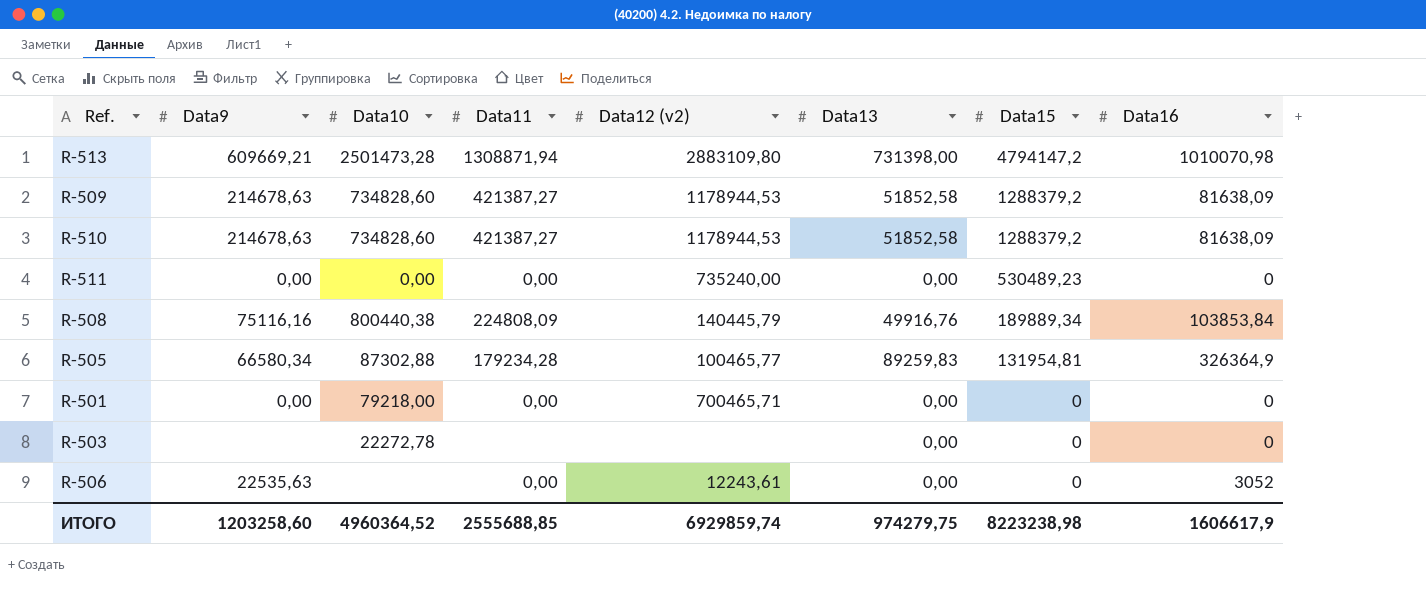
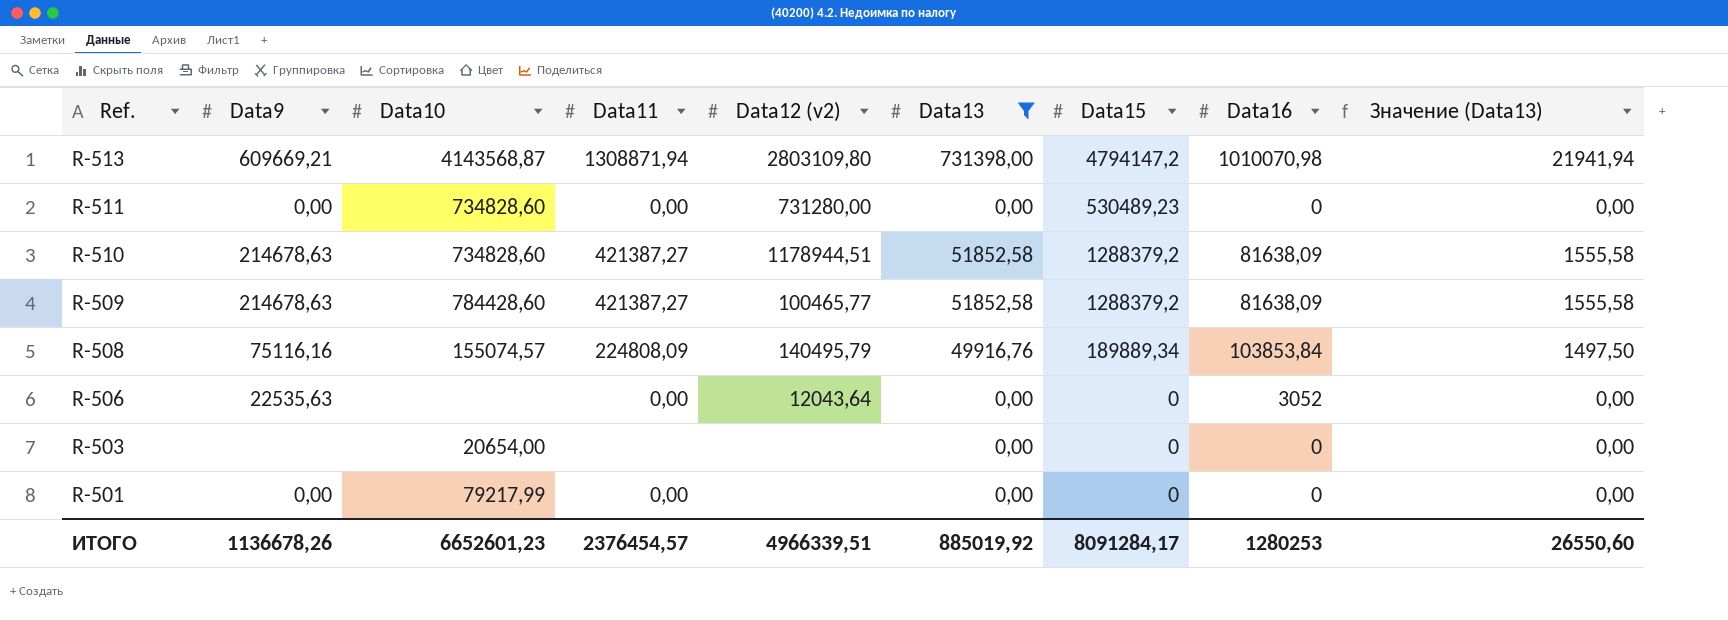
filter: none -> Data13 != 89259,83
row order: Data15 descending -> Ref. descending
column Значение (Data13) | formula: none -> [Data13] * 0,03
R-513 | Data10: 2501473,28 -> 4143568,87
R-513 | Data12 (v2): 2883109,80 -> 2803109,80
R-511 | Data10: 0,00 -> 734828,60
R-511 | Data12 (v2): 735240,00 -> 731280,00
R-510 | Data12 (v2): 1178944,53 -> 1178944,51
R-509 | Data10: 734828,60 -> 784428,60
R-509 | Data12 (v2): 1178944,53 -> 100465,77
R-508 | Data10: 800440,38 -> 155074,57
R-508 | Data12 (v2): 140445,79 -> 140495,79
R-506 | Data12 (v2): 12243,61 -> 12043,64
R-503 | Data10: 22272,78 -> 20654,00
R-501 | Data10: 79218,00 -> 79217,99
R-501 | Data12 (v2): 700465,71 -> none
ИТОГО | Data9: 1203258,60 -> 1136678,26
ИТОГО | Data10: 4960364,52 -> 6652601,23
ИТОГО | Data11: 2555688,85 -> 2376454,57
ИТОГО | Data12 (v2): 6929859,74 -> 4966339,51
ИТОГО | Data13: 974279,75 -> 885019,92
ИТОГО | Data15: 8223238,98 -> 8091284,17
ИТОГО | Data16: 1606617,9 -> 1280253

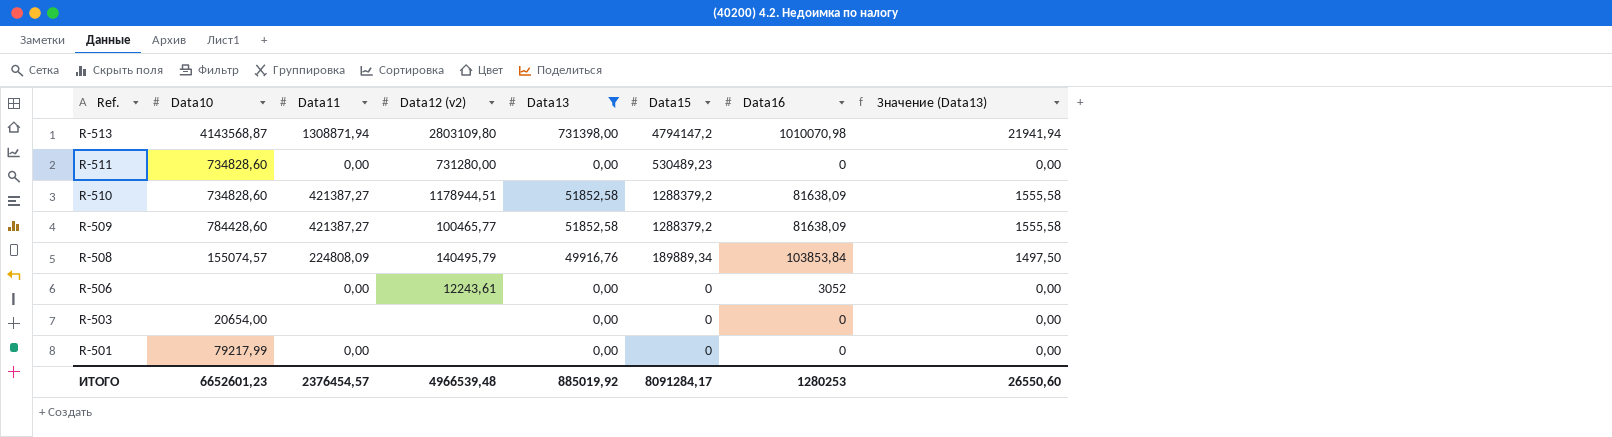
column Data9 | position: 2 -> none
R-506 | Data12 (v2): 12043,64 -> 12243,61
ИТОГО | Data12 (v2): 4966339,51 -> 4966539,48

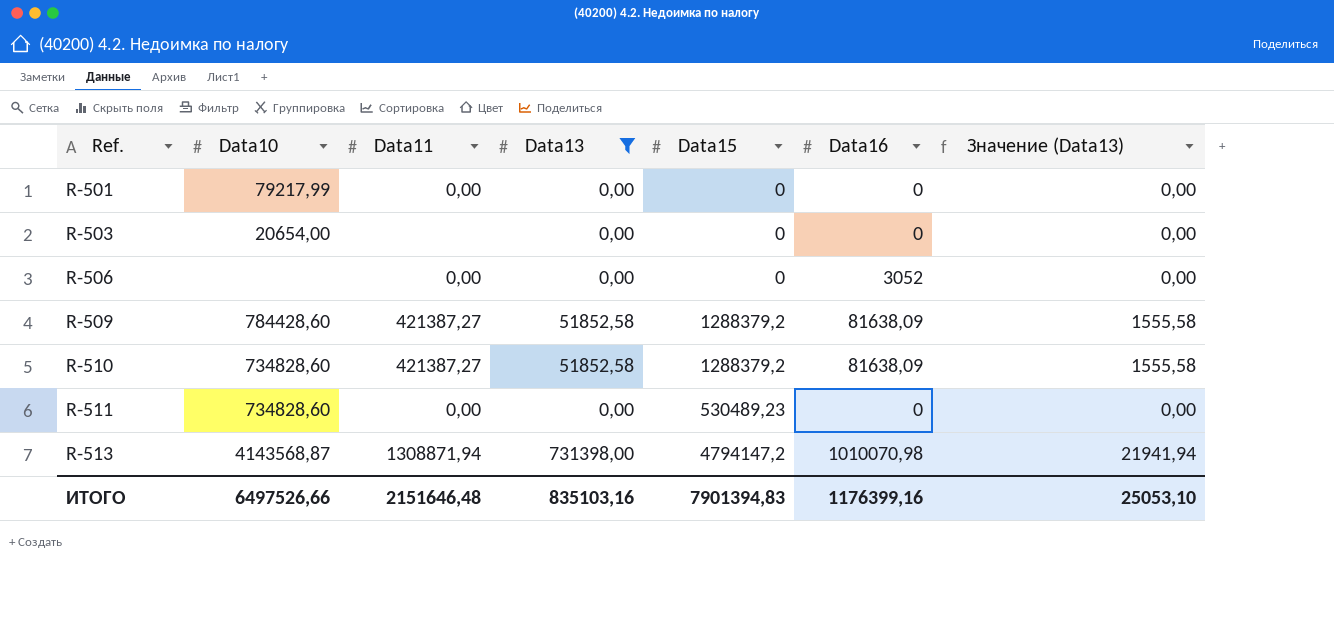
row order: Ref. descending -> Ref. ascending
column Data12 (v2) | position: 4 -> none
row R-508: 155074,57 | 224808,09 | 140495,79 | 49916,76 | 189889,34 | 103853,84 | 1497,50 -> none
ИТОГО | Data10: 6652601,23 -> 6497526,66
ИТОГО | Data11: 2376454,57 -> 2151646,48
ИТОГО | Data13: 885019,92 -> 835103,16
ИТОГО | Data15: 8091284,17 -> 7901394,83
ИТОГО | Data16: 1280253 -> 1176399,16
ИТОГО | Значение (Data13): 26550,60 -> 25053,10

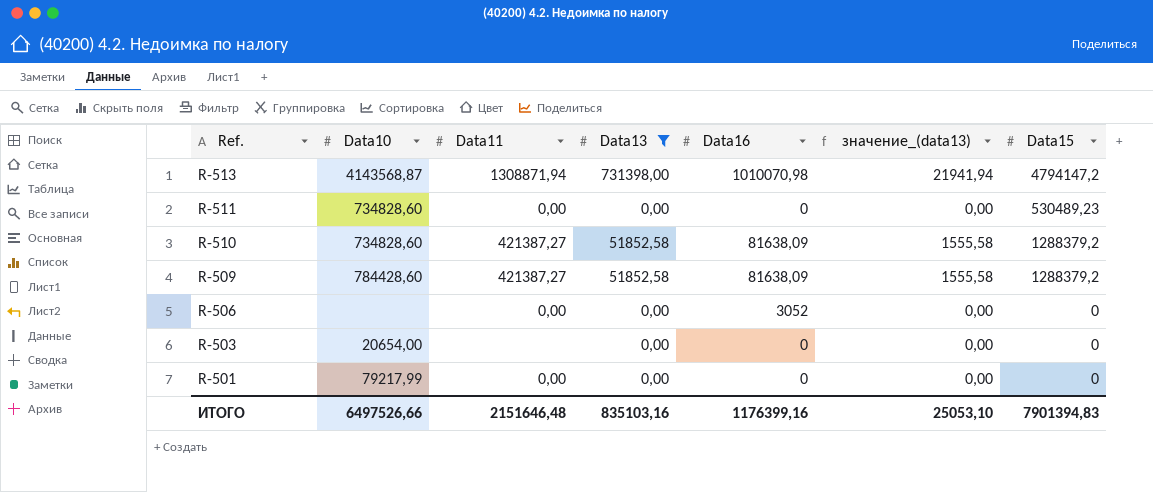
row order: Ref. ascending -> Ref. descending
column name: Значение (Data13) -> значение_(data13)
column Data15 | position: 5 -> 7

